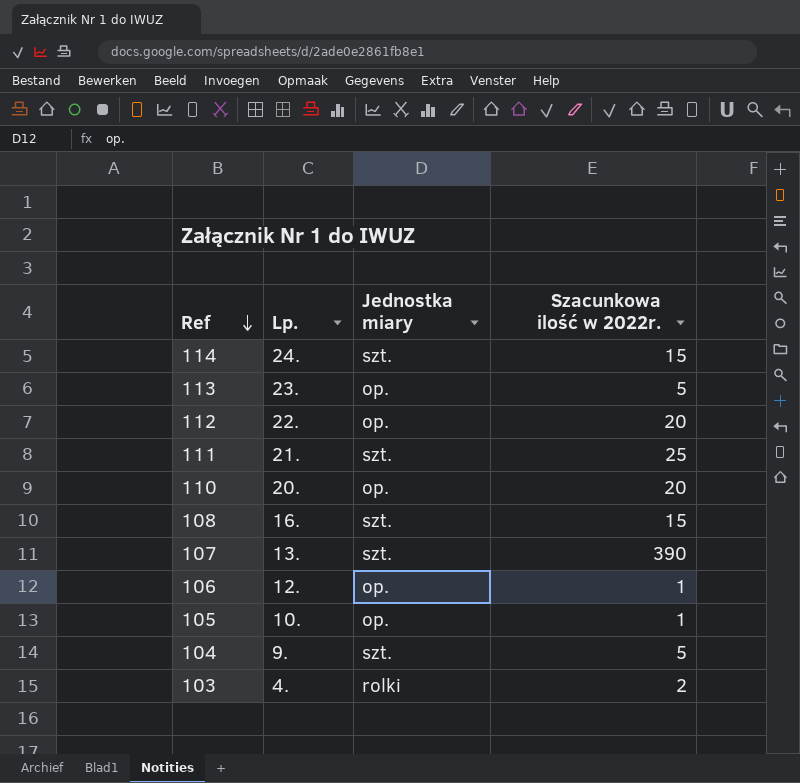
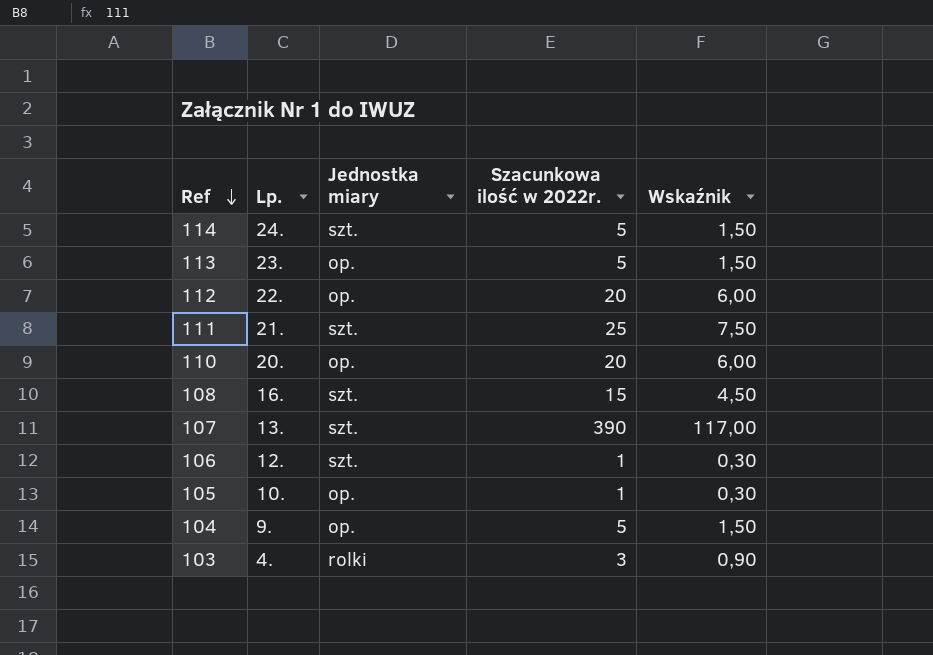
column Wskaźnik | formula: none -> [Szacunkowa ilość w 2022r.] * 0,3
114 | Szacunkowa ilość w 2022r.: 15 -> 5
106 | Jednostka miary: op. -> szt.
104 | Jednostka miary: szt. -> op.
103 | Szacunkowa ilość w 2022r.: 2 -> 3

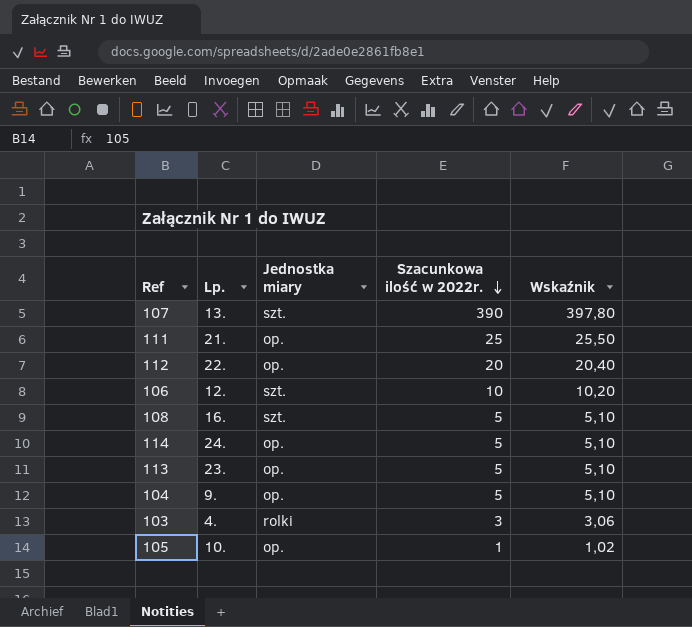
row order: Ref descending -> Szacunkowa ilość w 2022r. descending
column Wskaźnik | formula: [Szacunkowa ilość w 2022r.] * 0,3 -> [Szacunkowa ilość w 2022r.] * 1,02
row 110: 20. | op. | 20 | 6,00 -> none
111 | Jednostka miary: szt. -> op.
106 | Szacunkowa ilość w 2022r.: 1 -> 10
108 | Szacunkowa ilość w 2022r.: 15 -> 5
114 | Jednostka miary: szt. -> op.

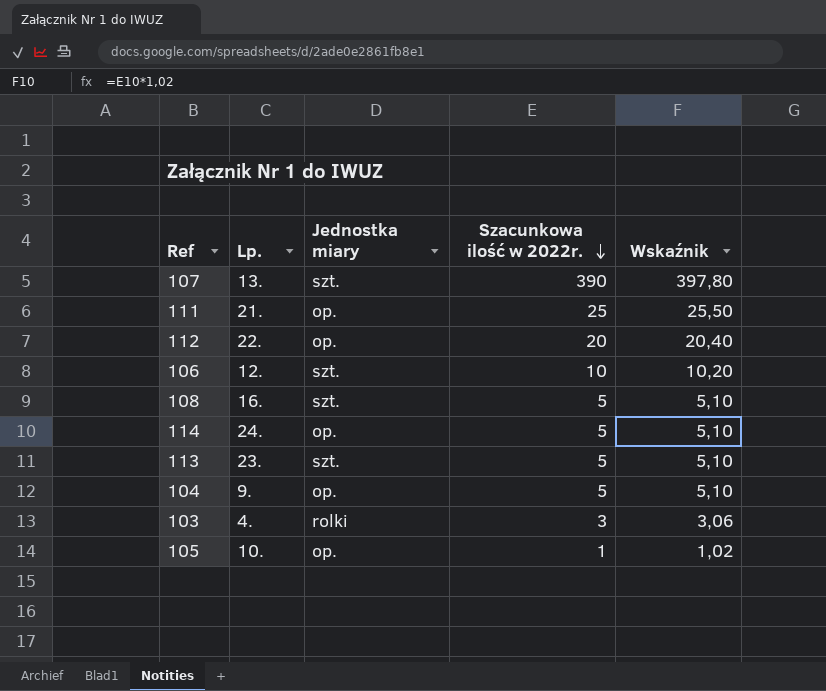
113 | Jednostka miary: op. -> szt.

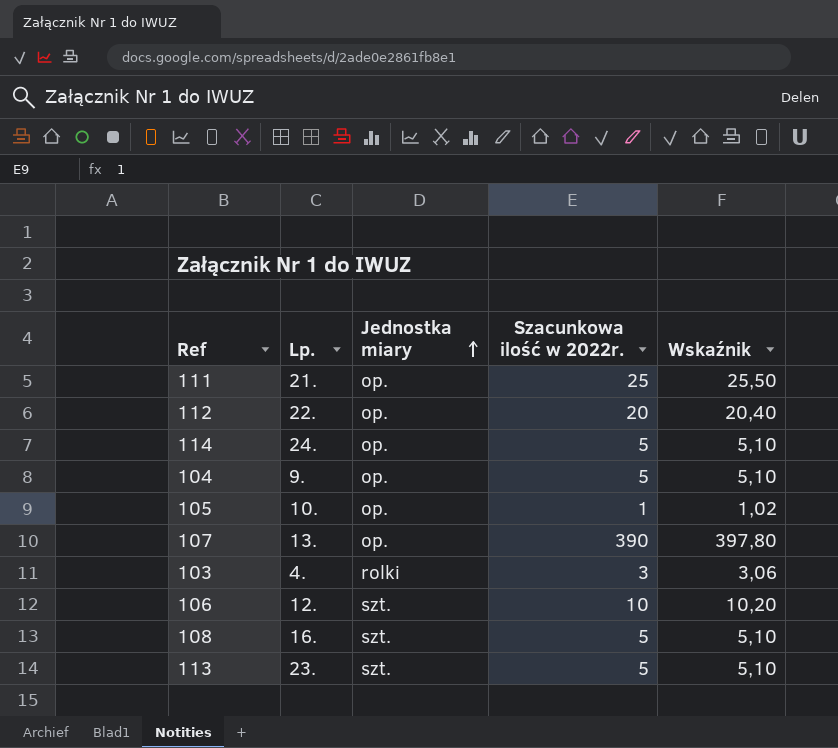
row order: Szacunkowa ilość w 2022r. descending -> Jednostka miary ascending
107 | Jednostka miary: szt. -> op.

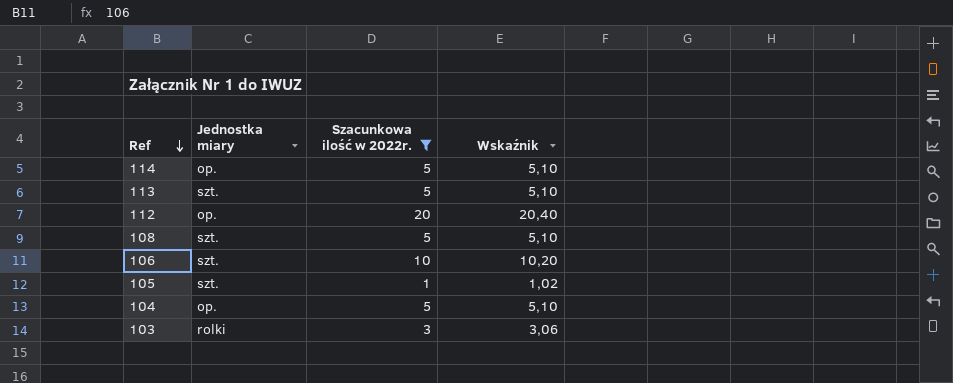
filter: none -> Szacunkowa ilość w 2022r. <= 20
row order: Jednostka miary ascending -> Ref descending
column Lp. | position: 2 -> none
105 | Jednostka miary: op. -> szt.

